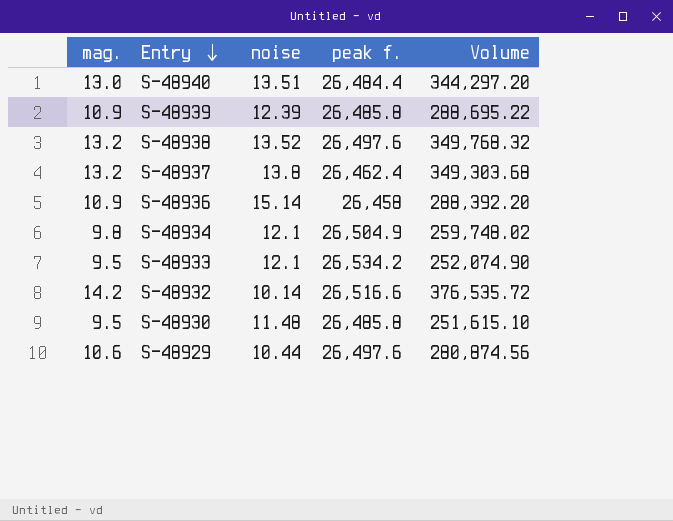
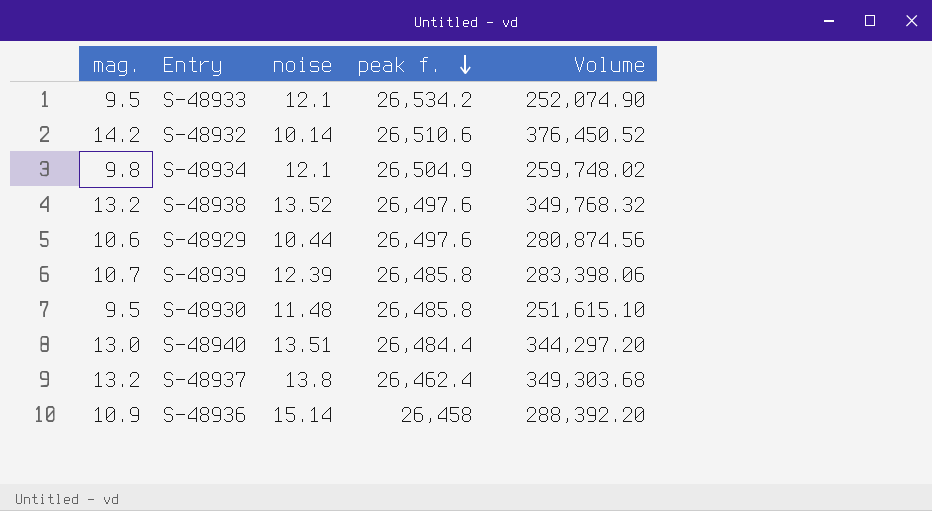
row order: Entry descending -> peak f. descending
S-48932 | peak f.: 26,516.6 -> 26,510.6
S-48932 | Volume: 376,535.72 -> 376,450.52
S-48939 | mag.: 10.9 -> 10.7
S-48939 | Volume: 288,695.22 -> 283,398.06

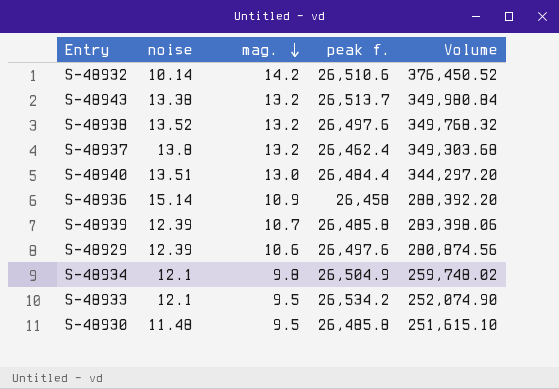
row order: peak f. descending -> mag. descending
column mag. | position: 1 -> 3
row S-48943: none -> 13.38 | 13.2 | 26,513.7 | 349,980.84
S-48929 | noise: 10.44 -> 12.39

